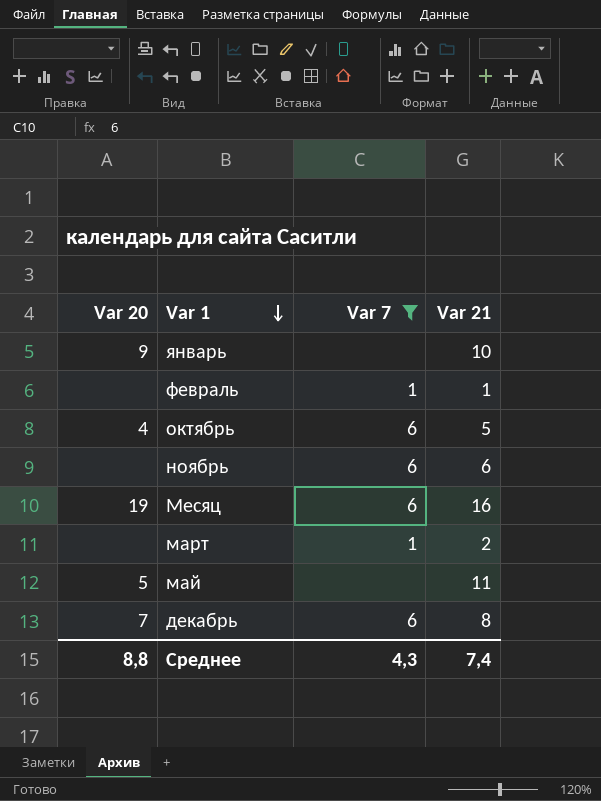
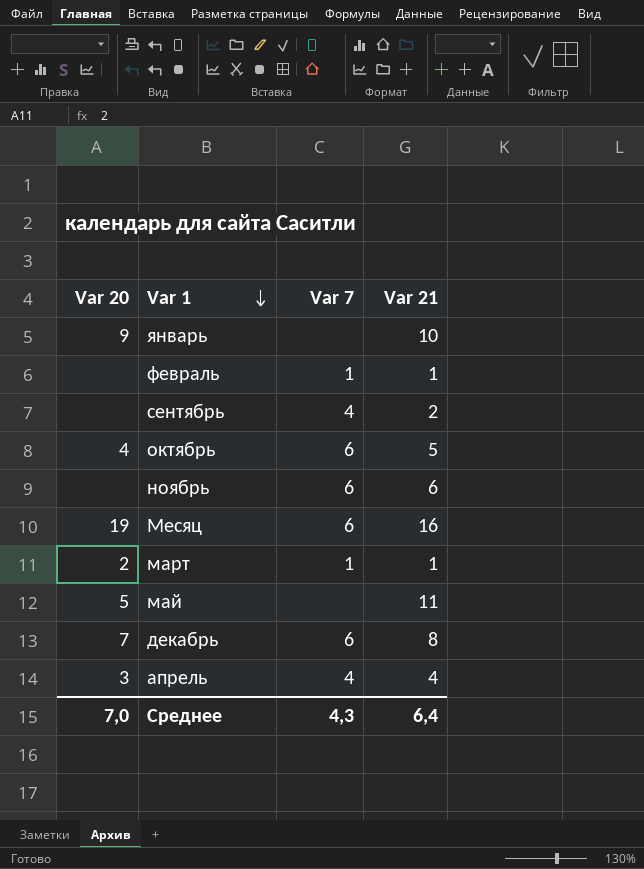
filter: Var 7 != 4 -> none
март | Var 20: none -> 2
март | Var 21: 2 -> 1
Среднее | Var 20: 8,8 -> 7,0
Среднее | Var 21: 7,4 -> 6,4

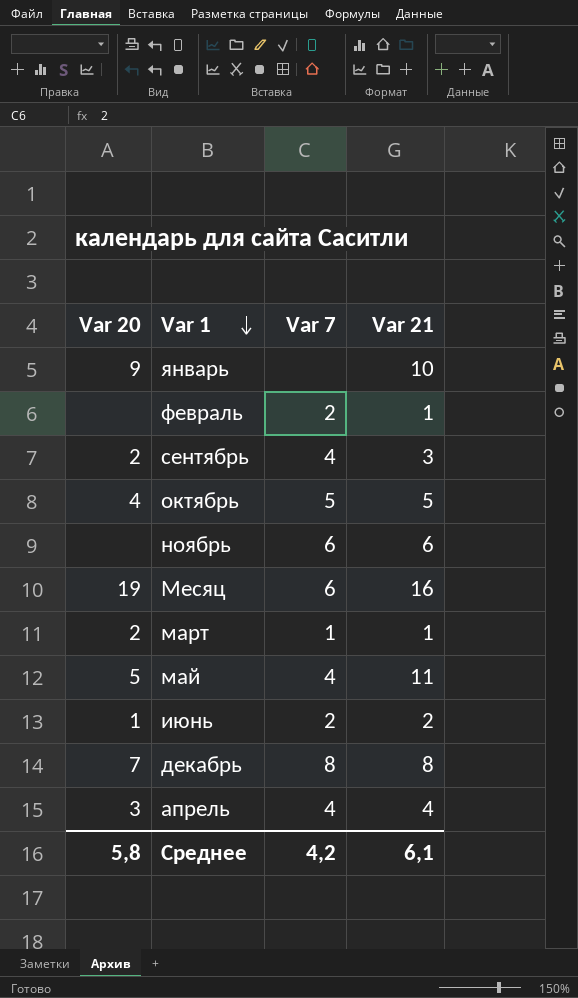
февраль | Var 7: 1 -> 2
сентябрь | Var 20: none -> 2
сентябрь | Var 21: 2 -> 3
октябрь | Var 7: 6 -> 5
май | Var 7: none -> 4
row июнь: none -> 1 | 2 | 2
декабрь | Var 7: 6 -> 8
Среднее | Var 20: 7,0 -> 5,8
Среднее | Var 7: 4,3 -> 4,2
Среднее | Var 21: 6,4 -> 6,1

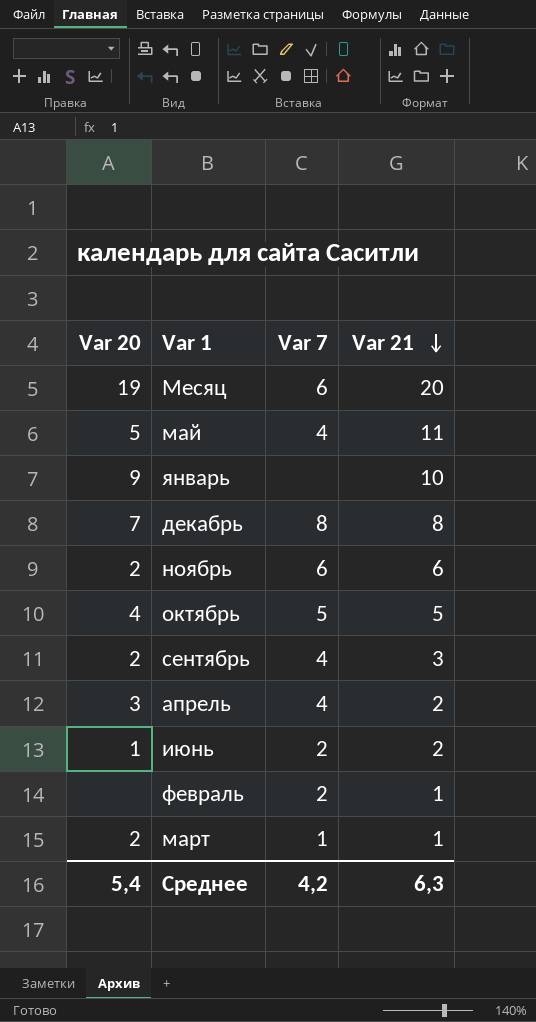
row order: Var 1 descending -> Var 21 descending
Месяц | Var 21: 16 -> 20
ноябрь | Var 20: none -> 2
апрель | Var 21: 4 -> 2
Среднее | Var 20: 5,8 -> 5,4
Среднее | Var 21: 6,1 -> 6,3

